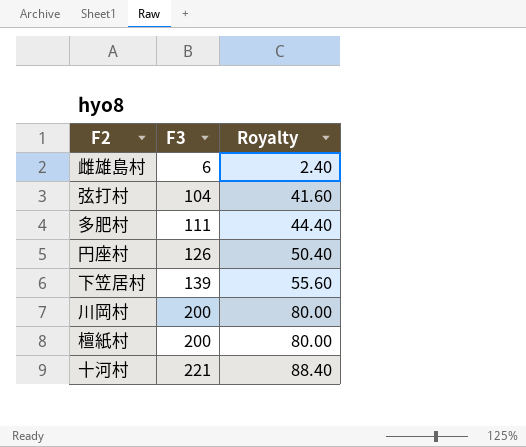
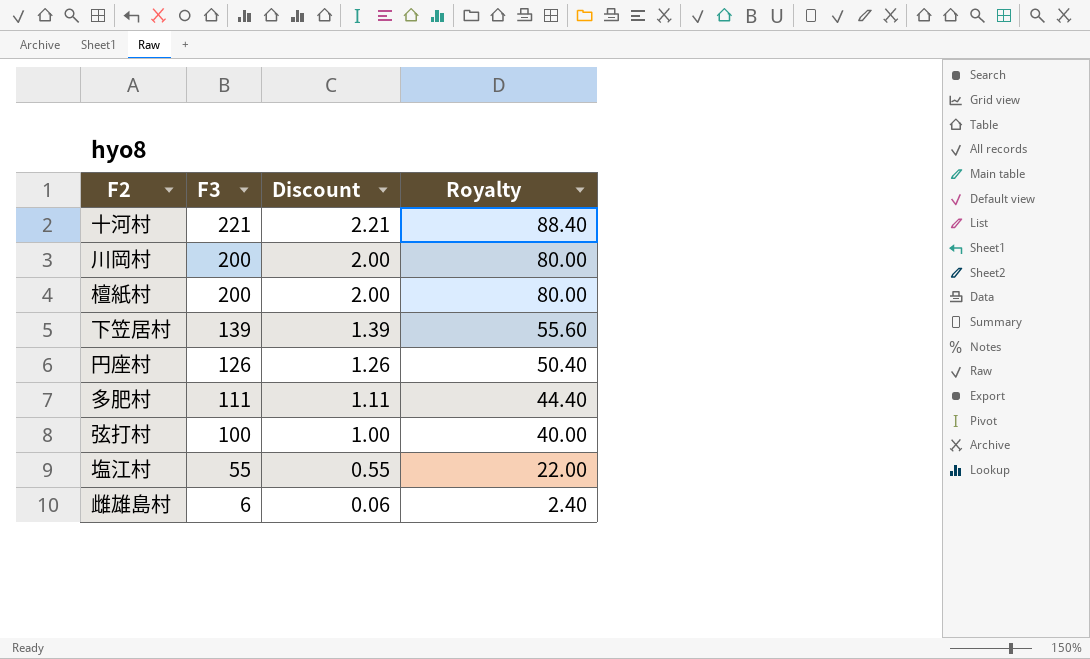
row order: F3 ascending -> F3 descending
column Discount | formula: none -> [F3] * 0.01
弦打村 | F3: 104 -> 100
弦打村 | Royalty: 41.60 -> 40.00
row 塩江村: none -> 55 | 0.55 | 22.00

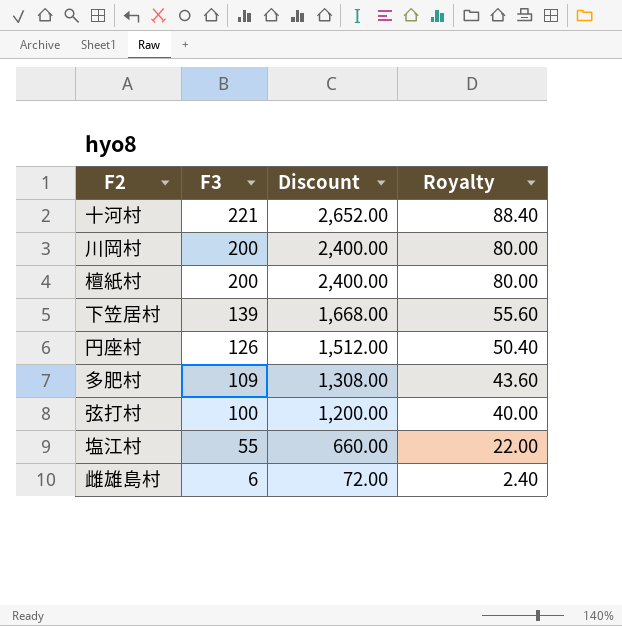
column Discount | formula: [F3] * 0.01 -> [F3] * 12
多肥村 | F3: 111 -> 109
多肥村 | Royalty: 44.40 -> 43.60

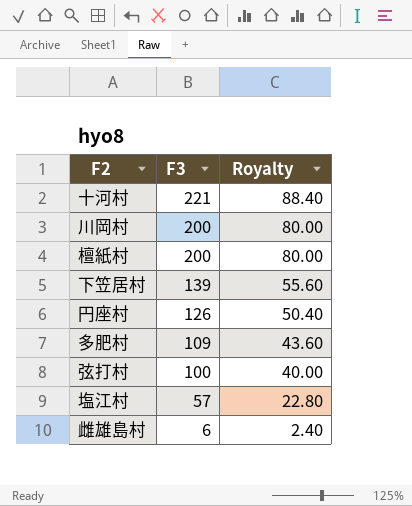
column Discount | formula: [F3] * 12 -> none
塩江村 | F3: 55 -> 57
塩江村 | Royalty: 22.00 -> 22.80

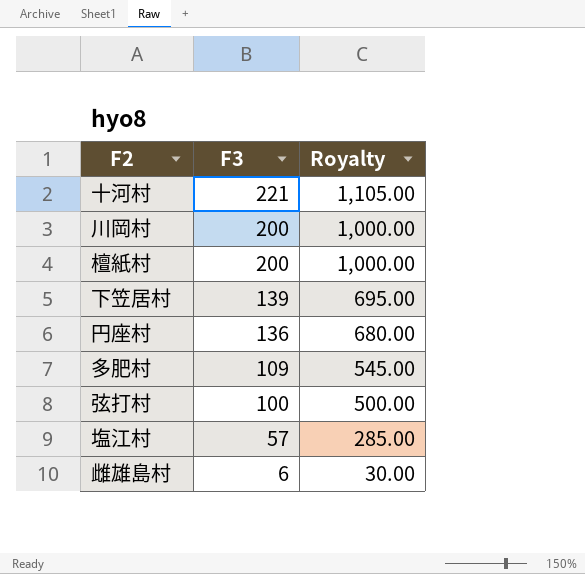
column Royalty | formula: [F3] * 0.4 -> [F3] * 5
円座村 | F3: 126 -> 136

